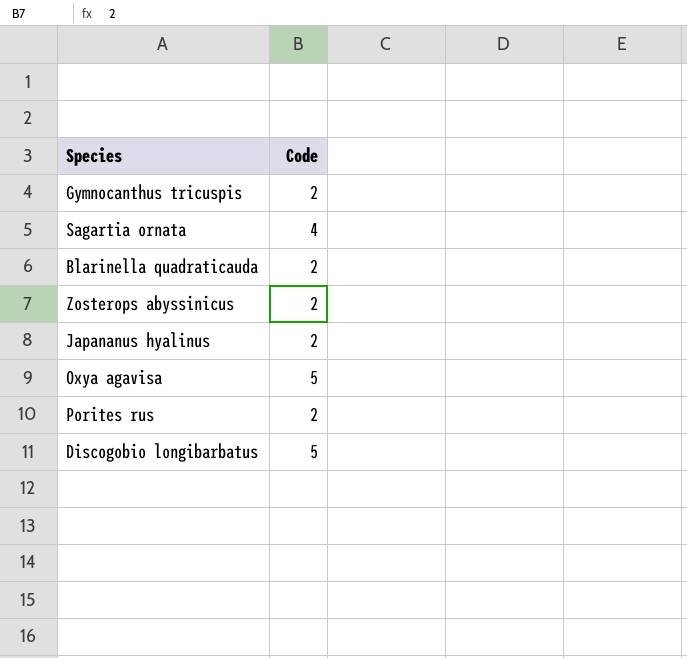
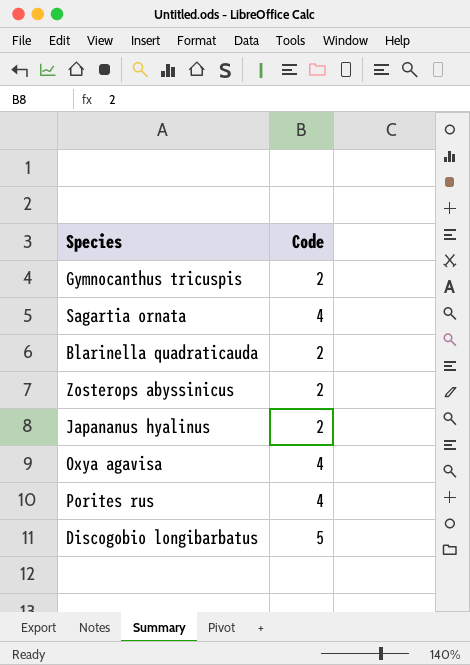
Oxya agavisa | Code: 5 -> 4
Porites rus | Code: 2 -> 4

